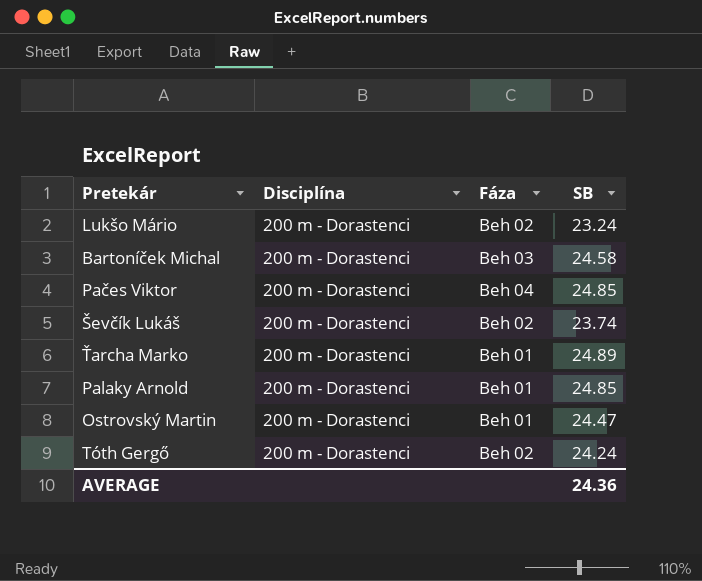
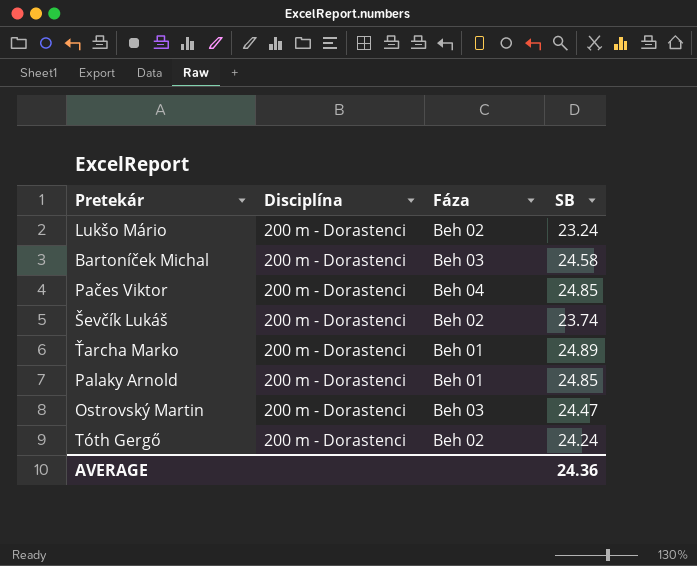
Ostrovský Martin | Fáza: Beh 01 -> Beh 03

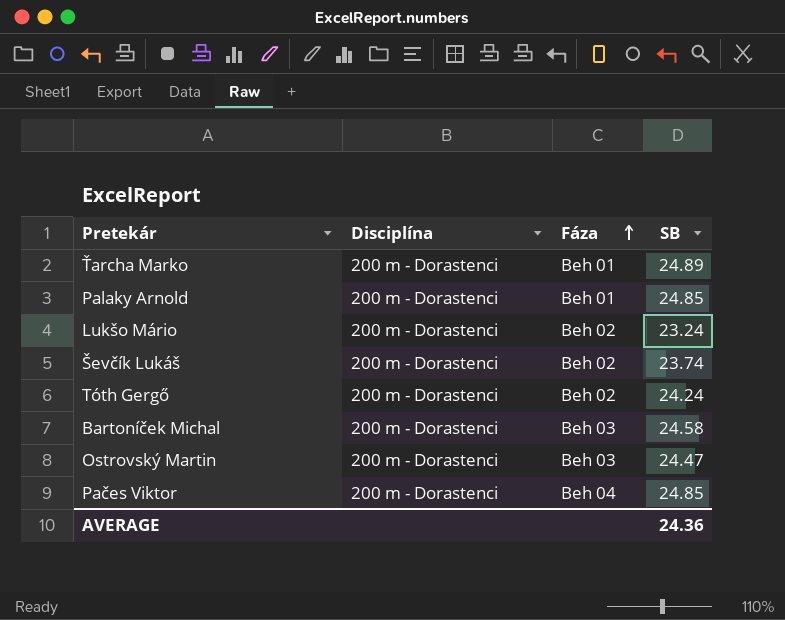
row order: none -> Fáza ascending

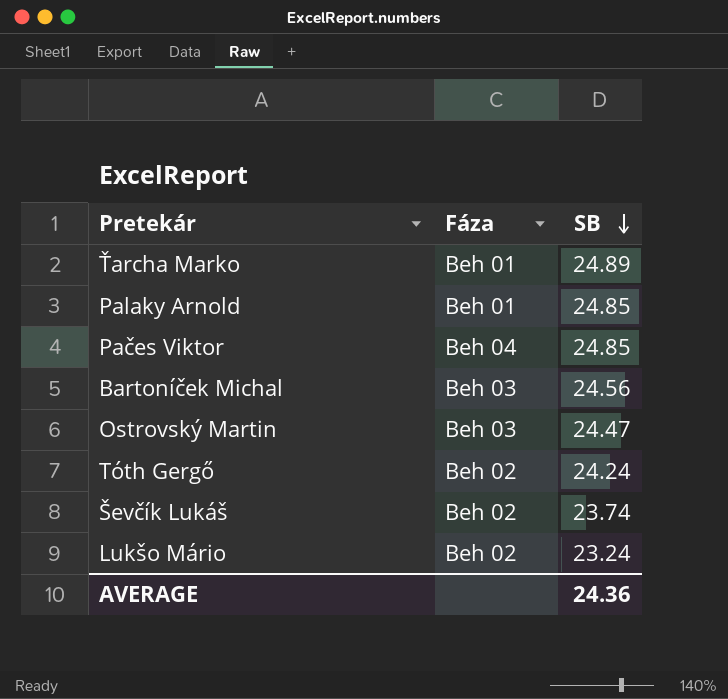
row order: Fáza ascending -> SB descending
column Disciplína | position: 2 -> none
Bartoníček Michal | SB: 24.58 -> 24.56

